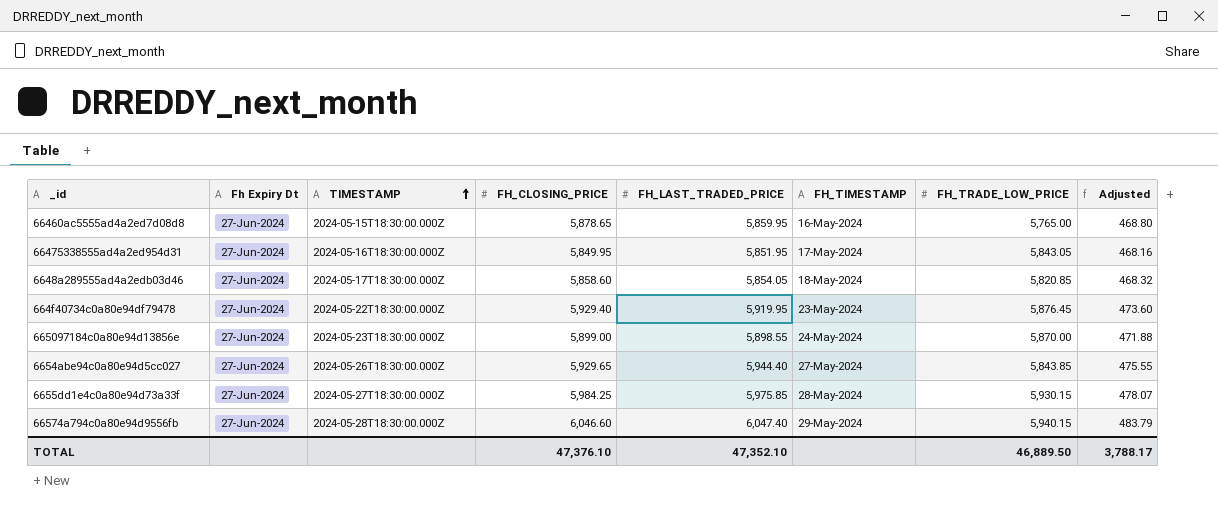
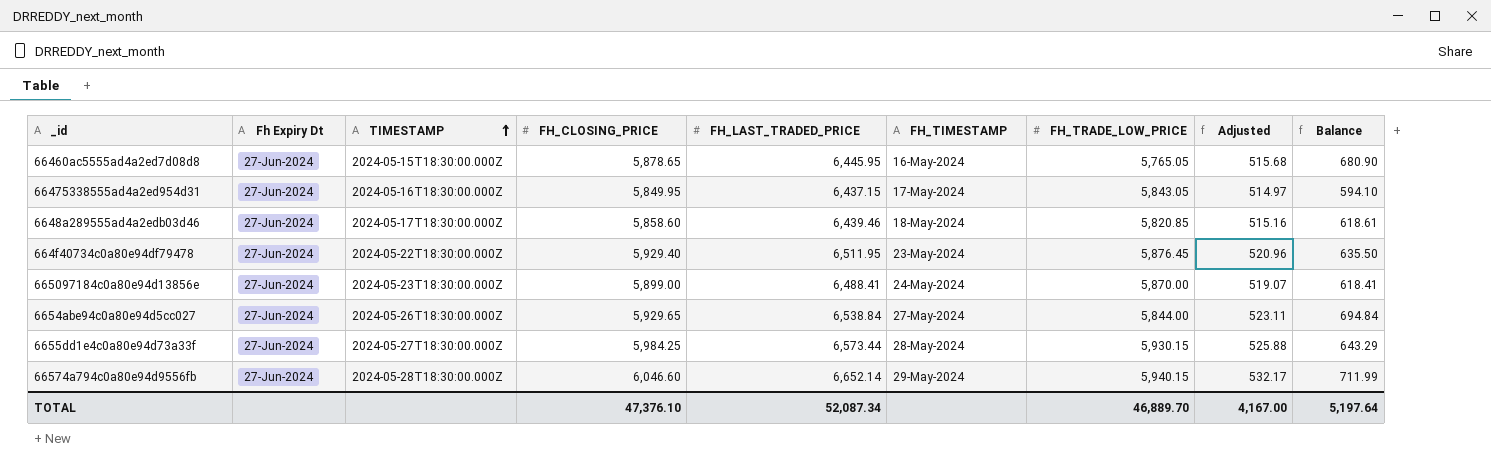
column Balance | formula: none -> [FH_LAST_TRADED_PRICE] - [FH_TRADE_LOW_PRICE]
66460ac5555ad4a2ed7d08d8 | FH_LAST_TRADED_PRICE: 5,859.95 -> 6,445.95
66460ac5555ad4a2ed7d08d8 | FH_TRADE_LOW_PRICE: 5,765.00 -> 5,765.05
66460ac5555ad4a2ed7d08d8 | Adjusted: 468.80 -> 515.68
66475338555ad4a2ed954d31 | FH_LAST_TRADED_PRICE: 5,851.95 -> 6,437.15
66475338555ad4a2ed954d31 | Adjusted: 468.16 -> 514.97
6648a289555ad4a2edb03d46 | FH_LAST_TRADED_PRICE: 5,854.05 -> 6,439.46
6648a289555ad4a2edb03d46 | Adjusted: 468.32 -> 515.16
664f40734c0a80e94df79478 | FH_LAST_TRADED_PRICE: 5,919.95 -> 6,511.95
664f40734c0a80e94df79478 | Adjusted: 473.60 -> 520.96
665097184c0a80e94d13856e | FH_LAST_TRADED_PRICE: 5,898.55 -> 6,488.41
665097184c0a80e94d13856e | Adjusted: 471.88 -> 519.07
6654abe94c0a80e94d5cc027 | FH_LAST_TRADED_PRICE: 5,944.40 -> 6,538.84
6654abe94c0a80e94d5cc027 | FH_TRADE_LOW_PRICE: 5,843.85 -> 5,844.00
6654abe94c0a80e94d5cc027 | Adjusted: 475.55 -> 523.11
6655dd1e4c0a80e94d73a33f | FH_LAST_TRADED_PRICE: 5,975.85 -> 6,573.44
6655dd1e4c0a80e94d73a33f | Adjusted: 478.07 -> 525.88
66574a794c0a80e94d9556fb | FH_LAST_TRADED_PRICE: 6,047.40 -> 6,652.14
66574a794c0a80e94d9556fb | Adjusted: 483.79 -> 532.17
TOTAL | FH_LAST_TRADED_PRICE: 47,352.10 -> 52,087.34
TOTAL | FH_TRADE_LOW_PRICE: 46,889.50 -> 46,889.70
TOTAL | Adjusted: 3,788.17 -> 4,167.00

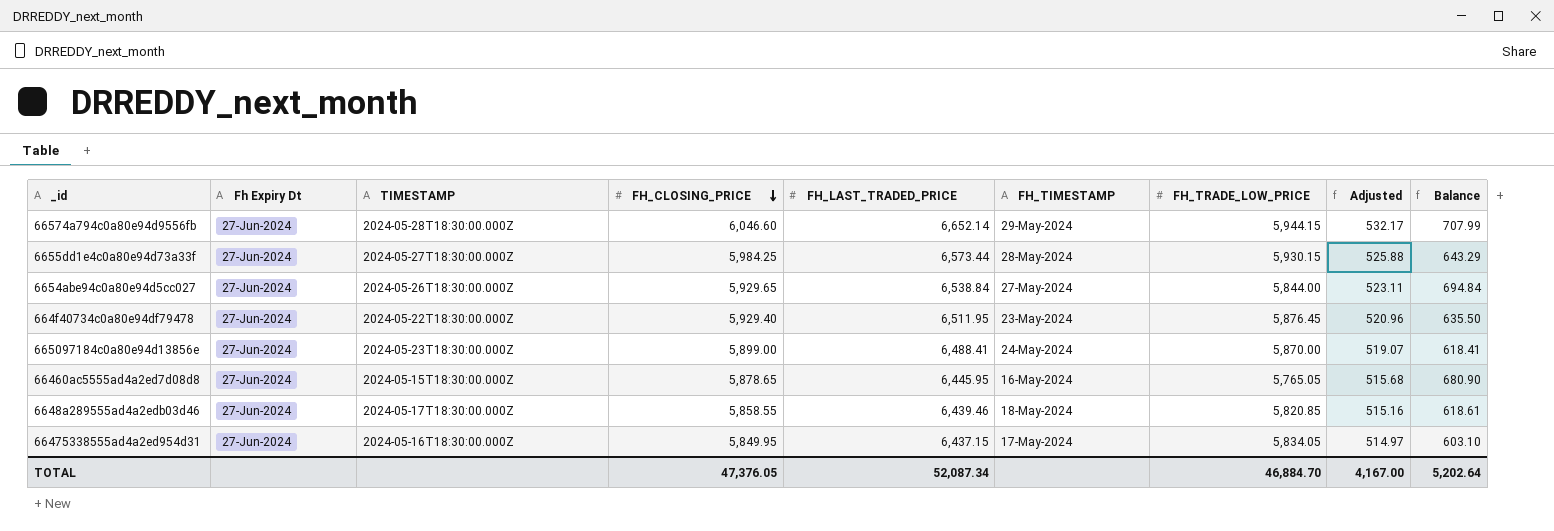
row order: TIMESTAMP ascending -> FH_CLOSING_PRICE descending
66574a794c0a80e94d9556fb | FH_TRADE_LOW_PRICE: 5,940.15 -> 5,944.15
66574a794c0a80e94d9556fb | Balance: 711.99 -> 707.99
6648a289555ad4a2edb03d46 | FH_CLOSING_PRICE: 5,858.60 -> 5,858.55
66475338555ad4a2ed954d31 | FH_TRADE_LOW_PRICE: 5,843.05 -> 5,834.05
66475338555ad4a2ed954d31 | Balance: 594.10 -> 603.10
TOTAL | FH_CLOSING_PRICE: 47,376.10 -> 47,376.05
TOTAL | FH_TRADE_LOW_PRICE: 46,889.70 -> 46,884.70
TOTAL | Balance: 5,197.64 -> 5,202.64

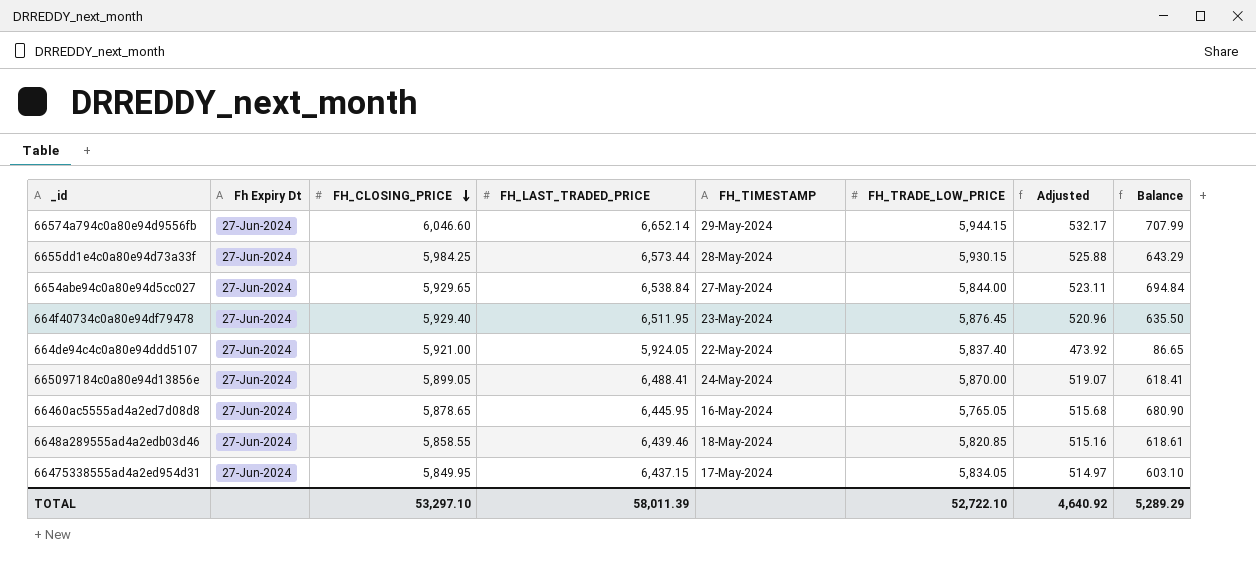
column TIMESTAMP | position: 3 -> none
row 664de94c4c0a80e94ddd5107: none -> 27-Jun-2024 | 5,921.00 | 5,924.05 | 22-May-2024 | 5,837.40 | 473.92 | 86.65
665097184c0a80e94d13856e | FH_CLOSING_PRICE: 5,899.00 -> 5,899.05
TOTAL | FH_CLOSING_PRICE: 47,376.05 -> 53,297.10
TOTAL | FH_LAST_TRADED_PRICE: 52,087.34 -> 58,011.39
TOTAL | FH_TRADE_LOW_PRICE: 46,884.70 -> 52,722.10
TOTAL | Adjusted: 4,167.00 -> 4,640.92
TOTAL | Balance: 5,202.64 -> 5,289.29

